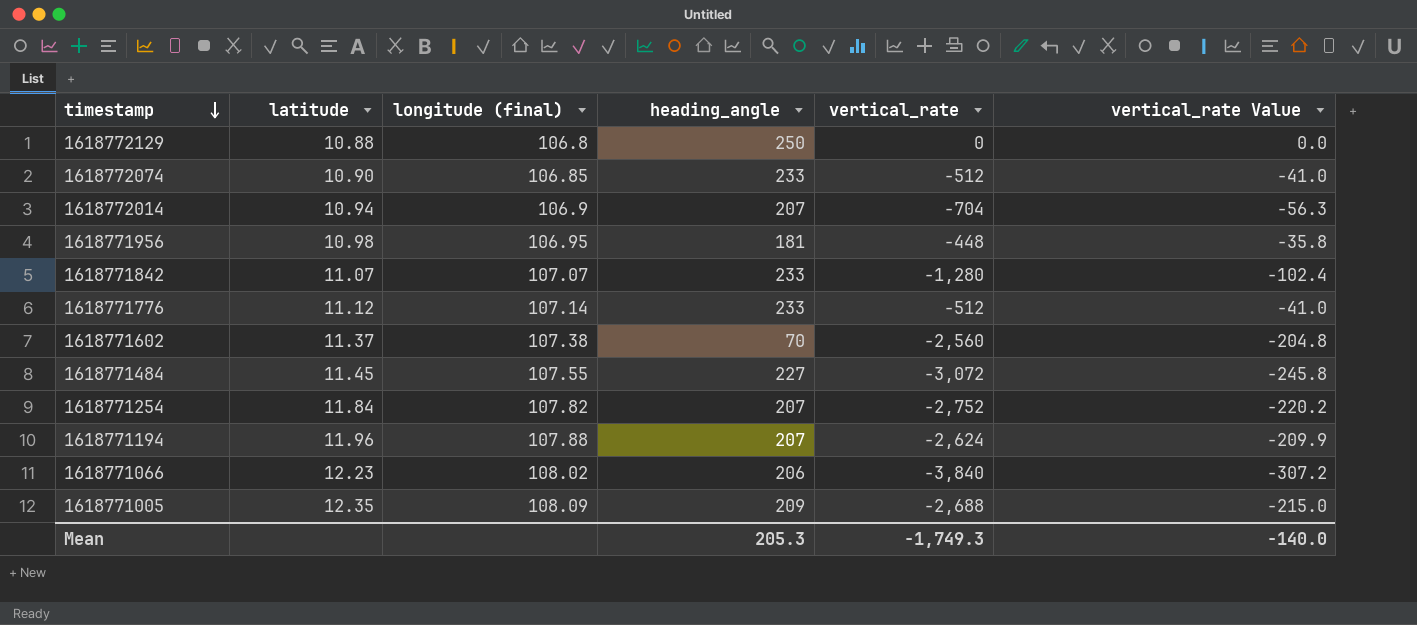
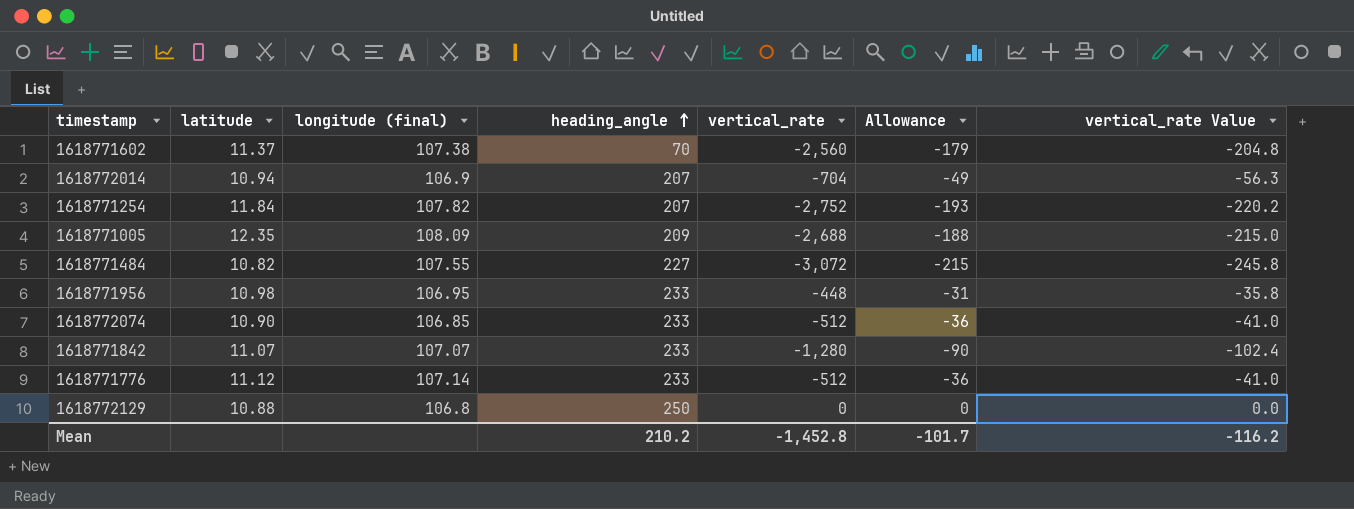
row order: timestamp descending -> heading_angle ascending
column Allowance | formula: none -> [vertical_rate] * 0.07
row 1618771194: 11.96 | 107.88 | 207 | -2,624 | -209.9 -> none
row 1618771066: 12.23 | 108.02 | 206 | -3,840 | -307.2 -> none
1618771484 | latitude: 11.45 -> 10.82
1618771956 | heading_angle: 181 -> 233
Mean | heading_angle: 205.3 -> 210.2
Mean | vertical_rate: -1,749.3 -> -1,452.8
Mean | vertical_rate Value: -140.0 -> -116.2

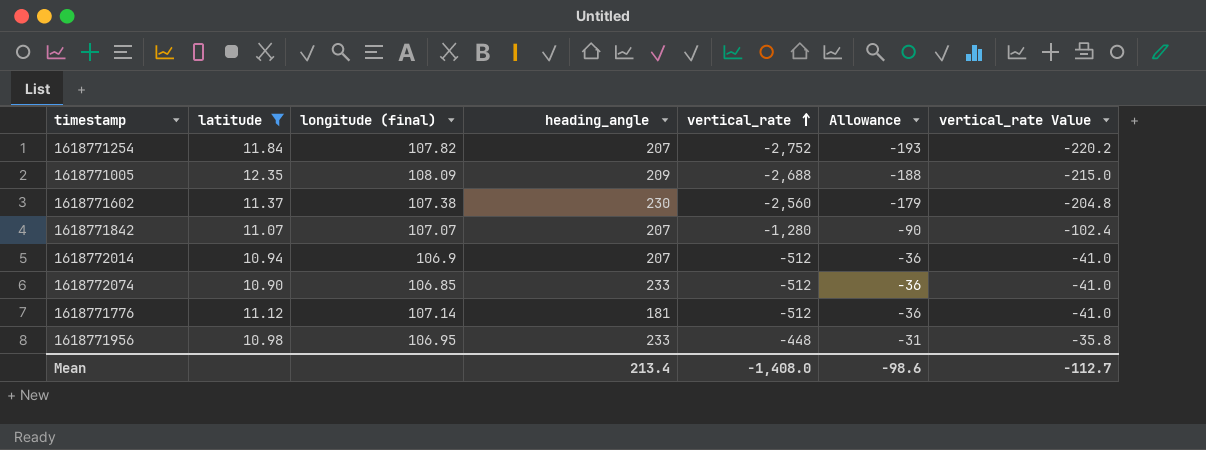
filter: none -> latitude >= 10.90
row order: heading_angle ascending -> vertical_rate ascending
1618771602 | heading_angle: 70 -> 230
1618771842 | heading_angle: 233 -> 207
1618772014 | vertical_rate: -704 -> -512
1618772014 | Allowance: -49 -> -36
1618772014 | vertical_rate Value: -56.3 -> -41.0
1618771776 | heading_angle: 233 -> 181
Mean | heading_angle: 210.2 -> 213.4
Mean | vertical_rate: -1,452.8 -> -1,408.0
Mean | Allowance: -101.7 -> -98.6
Mean | vertical_rate Value: -116.2 -> -112.7

